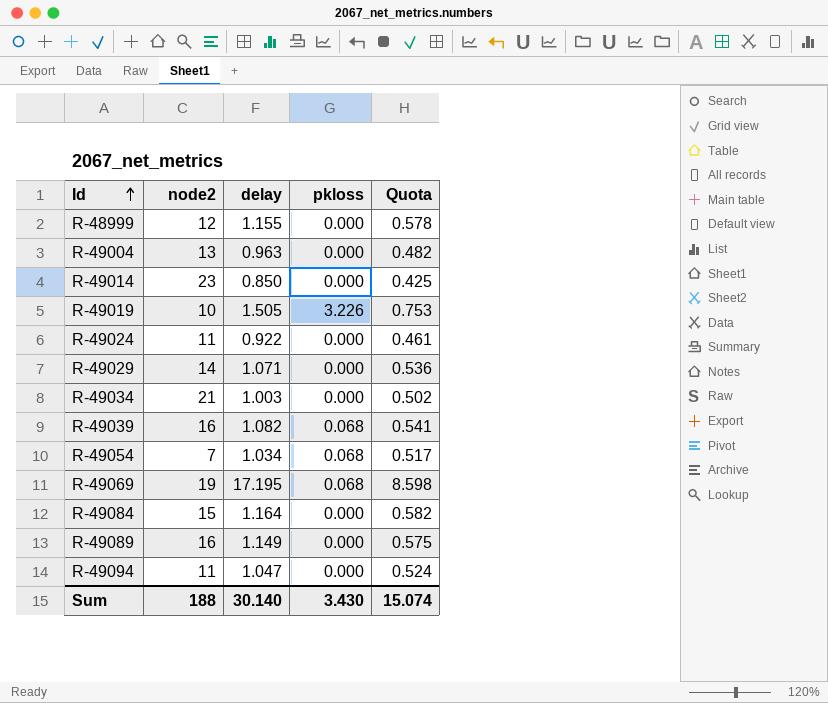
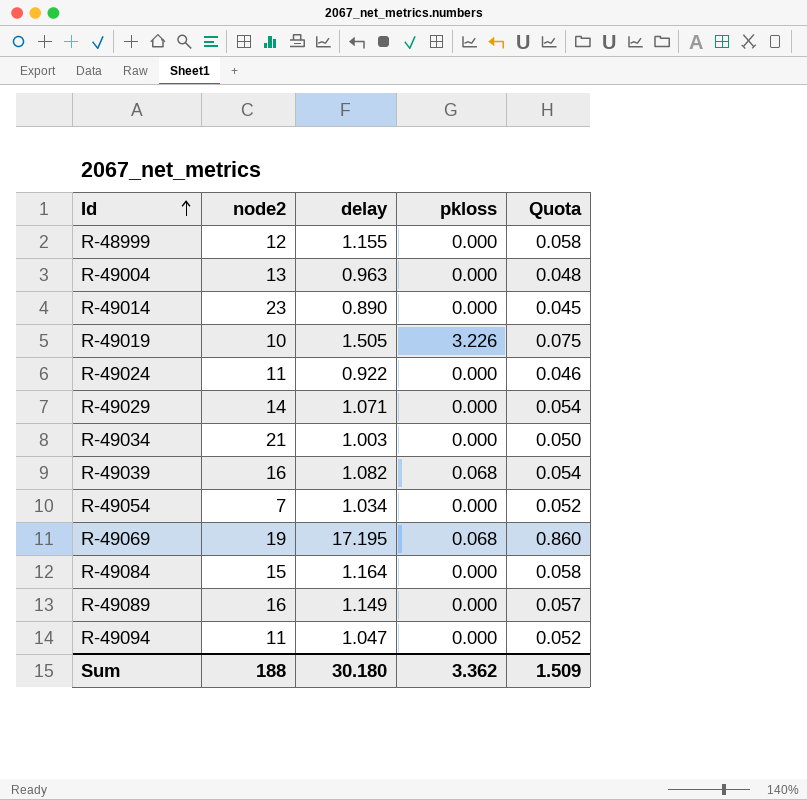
column Quota | formula: [delay] * 0.5 -> [delay] * 0.05
R-49014 | delay: 0.850 -> 0.890
R-49054 | pkloss: 0.068 -> 0.000
Sum | delay: 30.140 -> 30.180
Sum | pkloss: 3.430 -> 3.362
Sum | Quota: 15.074 -> 1.509

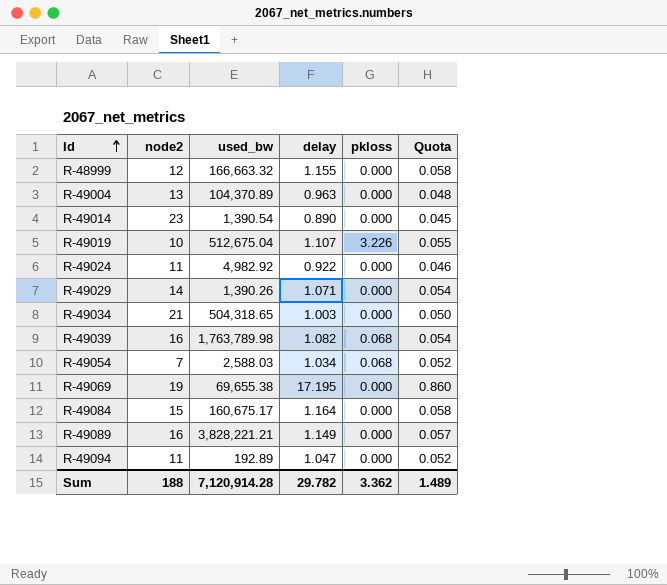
column used_bw | position: none -> 3
R-49019 | delay: 1.505 -> 1.107
R-49019 | Quota: 0.075 -> 0.055
R-49054 | pkloss: 0.000 -> 0.068
R-49069 | pkloss: 0.068 -> 0.000
Sum | delay: 30.180 -> 29.782
Sum | Quota: 1.509 -> 1.489

